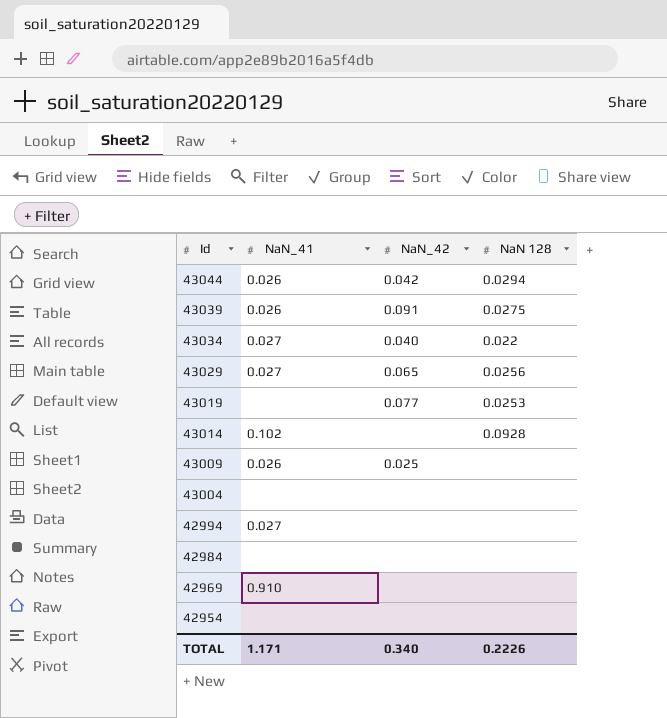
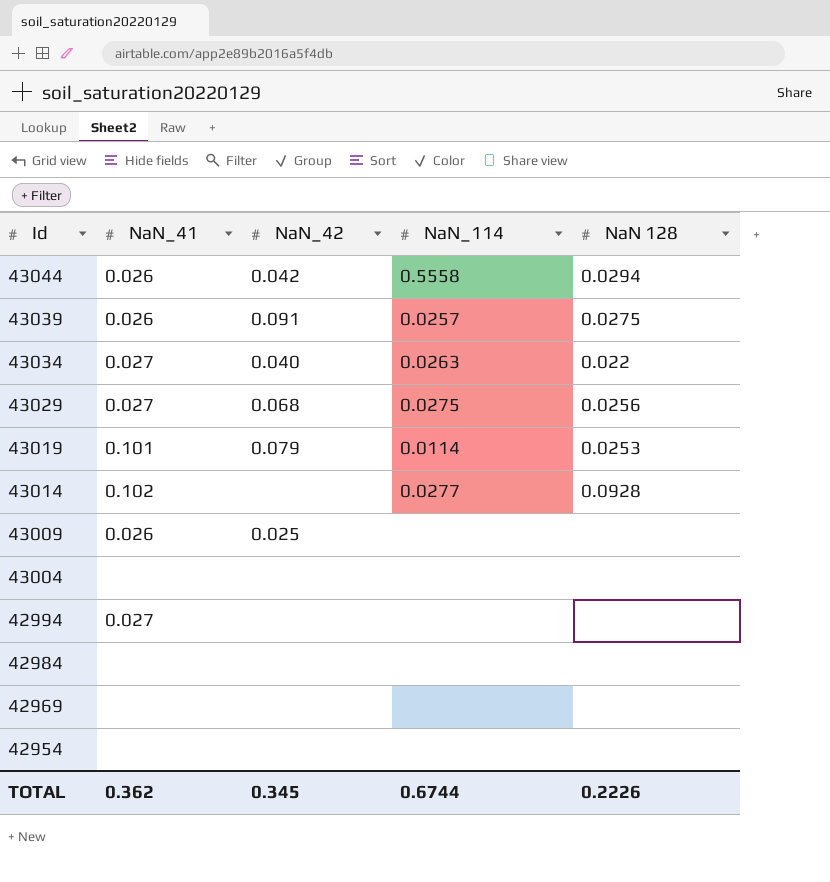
column NaN_114 | position: none -> 4
43029 | NaN_42: 0.065 -> 0.068
43019 | NaN_41: none -> 0.101
43019 | NaN_42: 0.077 -> 0.079
42969 | NaN_41: 0.910 -> none
TOTAL | NaN_41: 1.171 -> 0.362
TOTAL | NaN_42: 0.340 -> 0.345

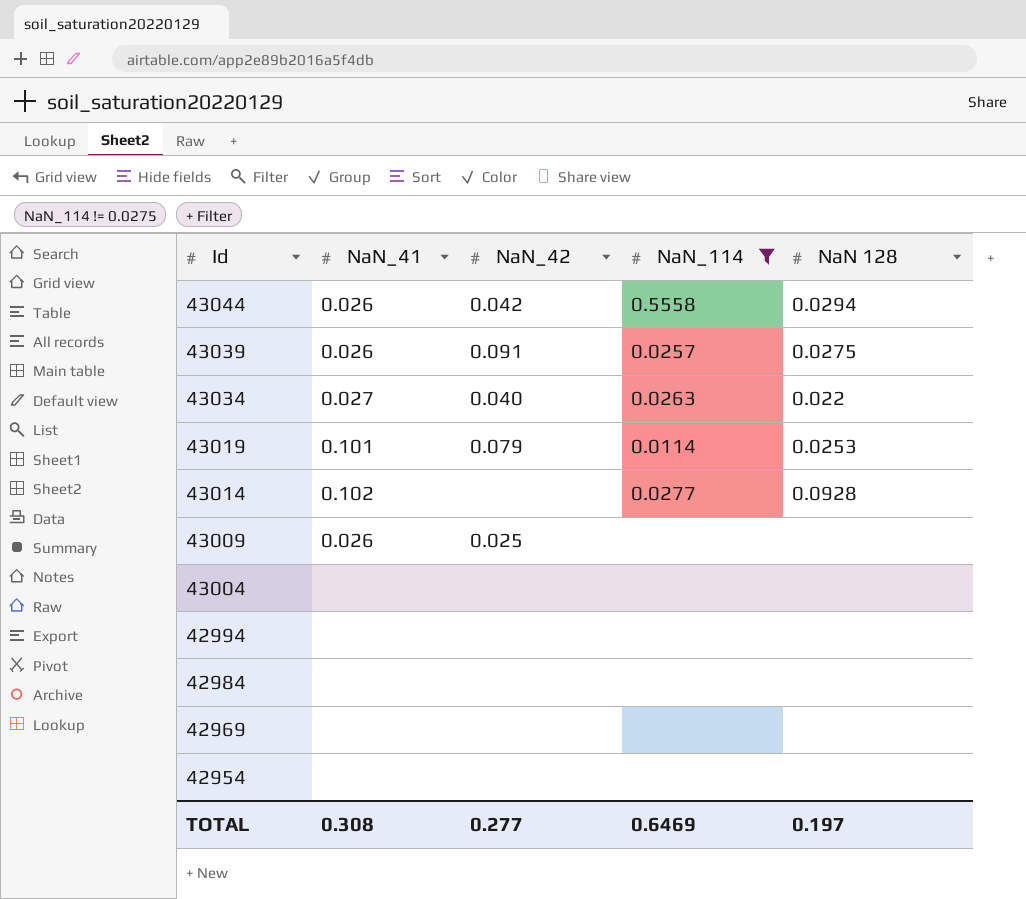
filter: none -> NaN_114 != 0.0275
42994 | NaN_41: 0.027 -> none
TOTAL | NaN_41: 0.362 -> 0.308
TOTAL | NaN_42: 0.345 -> 0.277
TOTAL | NaN_114: 0.6744 -> 0.6469
TOTAL | NaN 128: 0.2226 -> 0.197

